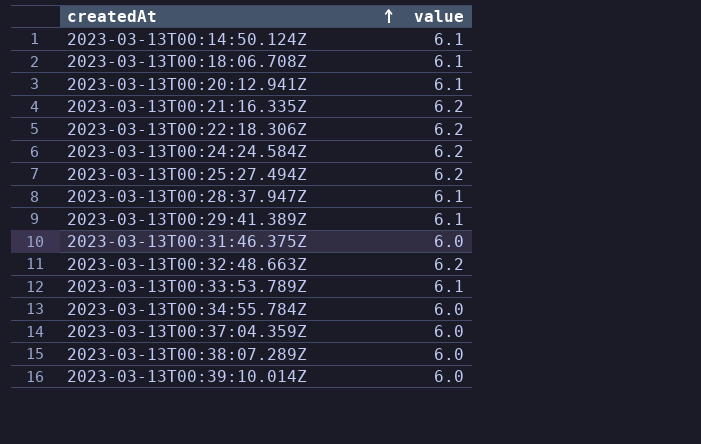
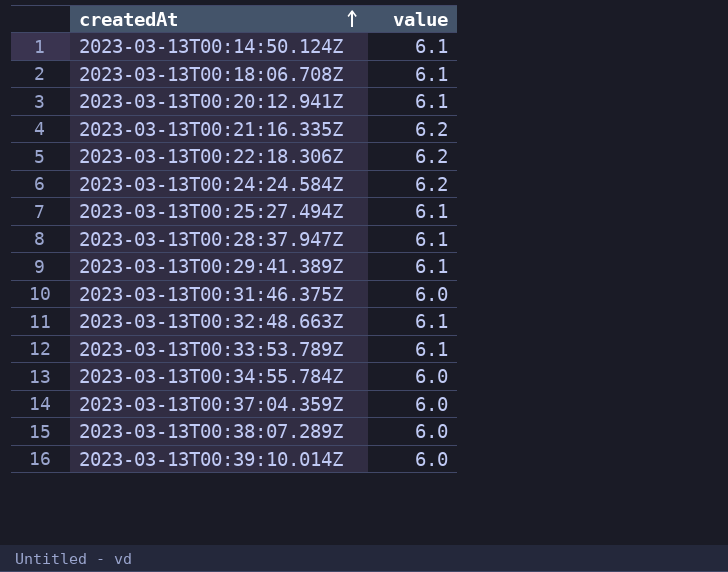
2023-03-13T00:25:27.494Z | value: 6.2 -> 6.1
2023-03-13T00:32:48.663Z | value: 6.2 -> 6.1

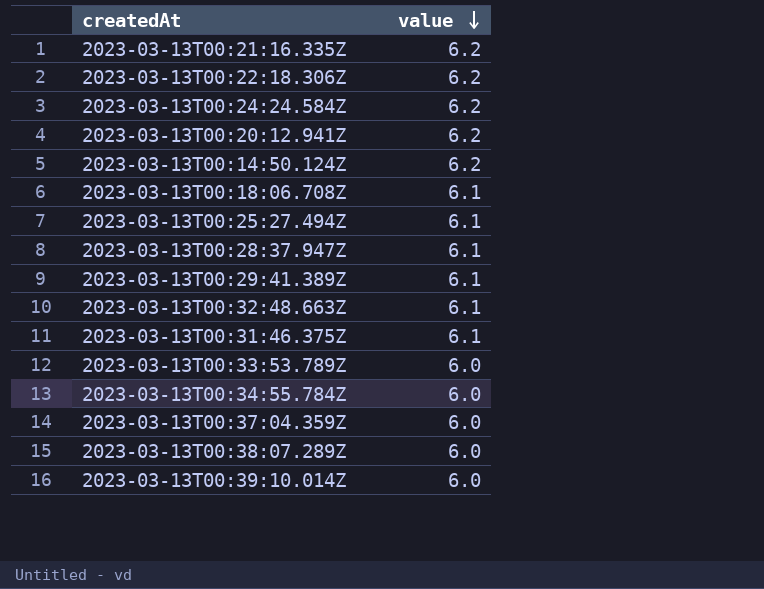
row order: createdAt ascending -> value descending
2023-03-13T00:20:12.941Z | value: 6.1 -> 6.2
2023-03-13T00:14:50.124Z | value: 6.1 -> 6.2
2023-03-13T00:31:46.375Z | value: 6.0 -> 6.1
2023-03-13T00:33:53.789Z | value: 6.1 -> 6.0

